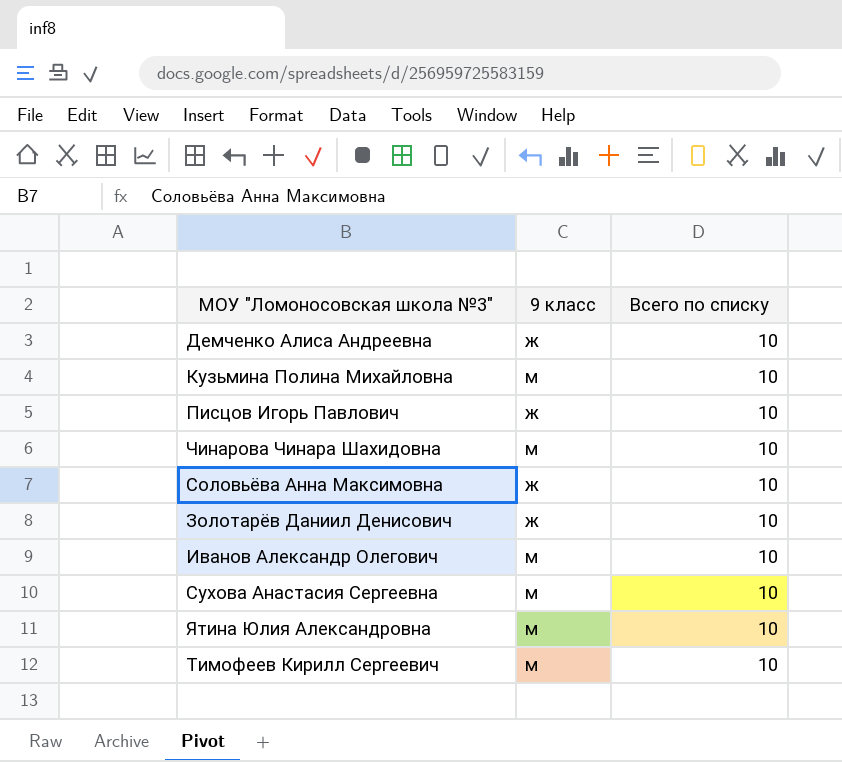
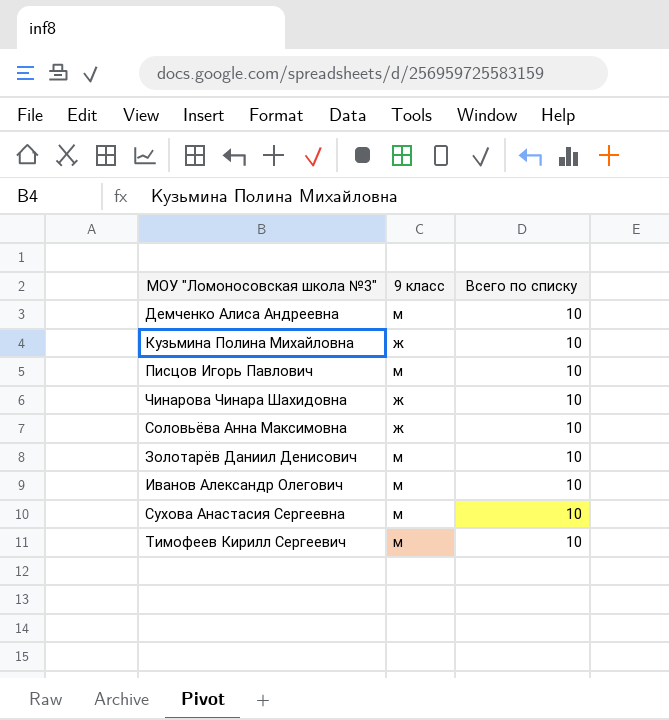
row Ятина Юлия Александровна: м | 10 -> none
Демченко Алиса Андреевна | 9 класс: ж -> м
Кузьмина Полина Михайловна | 9 класс: м -> ж
Писцов Игорь Павлович | 9 класс: ж -> м
Чинарова Чинара Шахидовна | 9 класс: м -> ж
Золотарёв Даниил Денисович | 9 класс: ж -> м

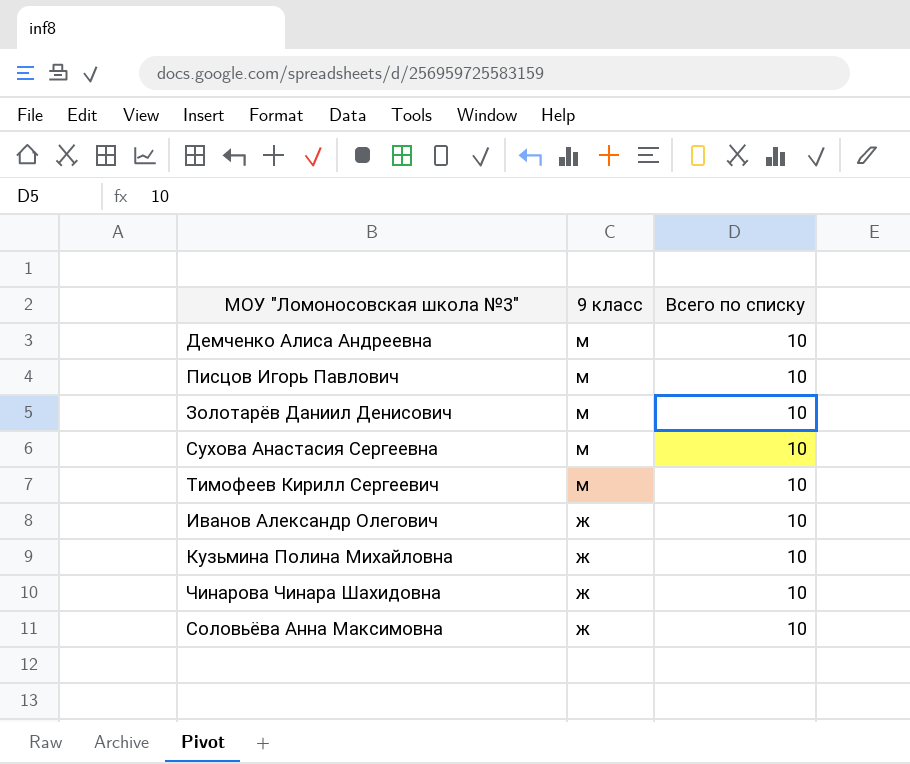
row order: none -> 9 класс descending
Иванов Александр Олегович | 9 класс: м -> ж

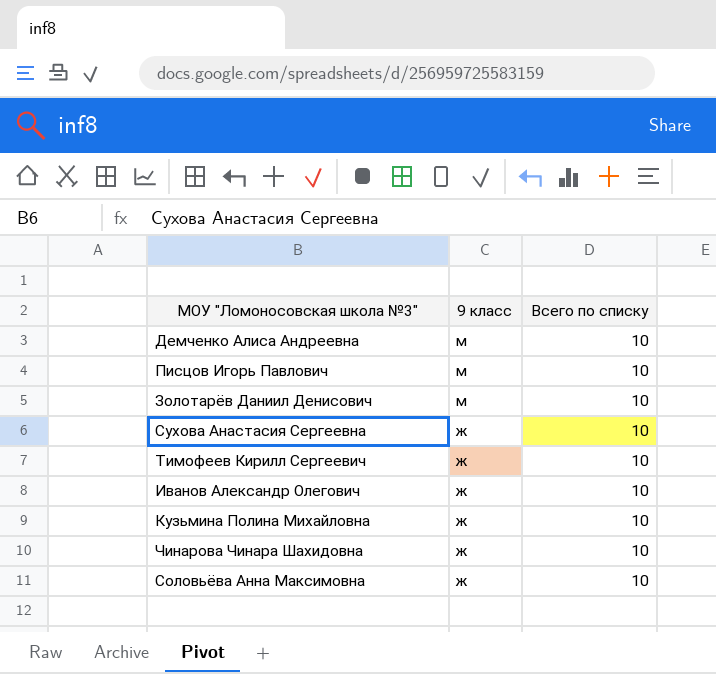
Сухова Анастасия Сергеевна | 9 класс: м -> ж
Тимофеев Кирилл Сергеевич | 9 класс: м -> ж

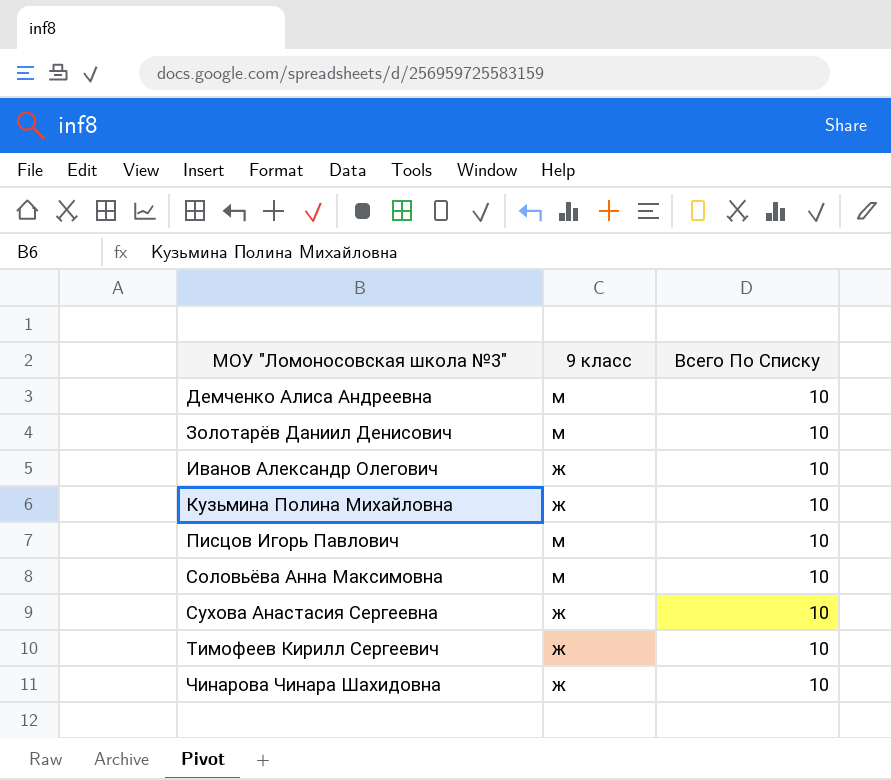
row order: 9 класс descending -> МОУ "Ломоносовская школа №3" ascending
column name: Всего по списку -> Всего По Списку
Соловьёва Анна Максимовна | 9 класс: ж -> м

